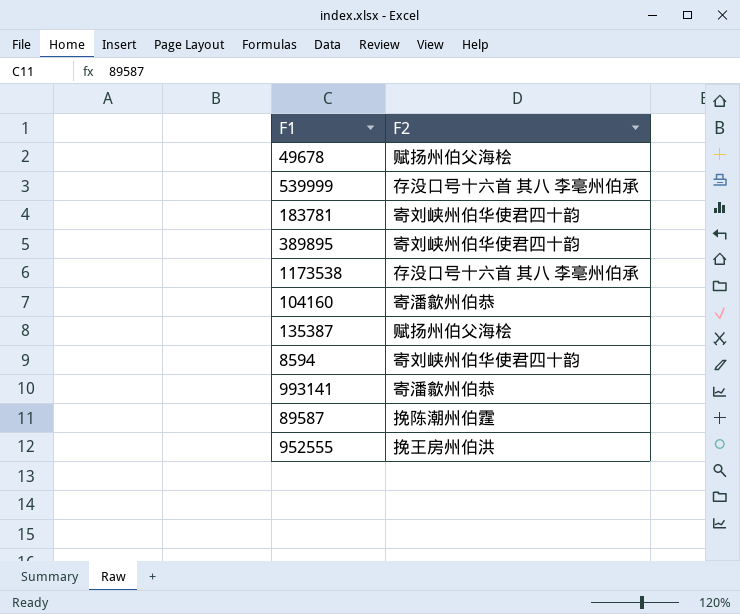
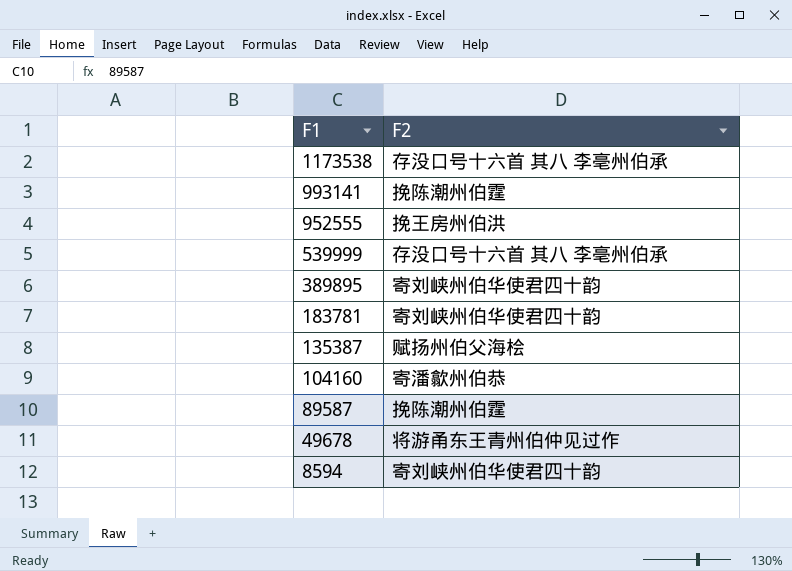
row order: none -> F1 descending
993141 | F2: 寄潘歙州伯恭 -> 挽陈潮州伯霆
49678 | F2: 赋扬州伯父海桧 -> 将游甬东王青州伯仲见过作

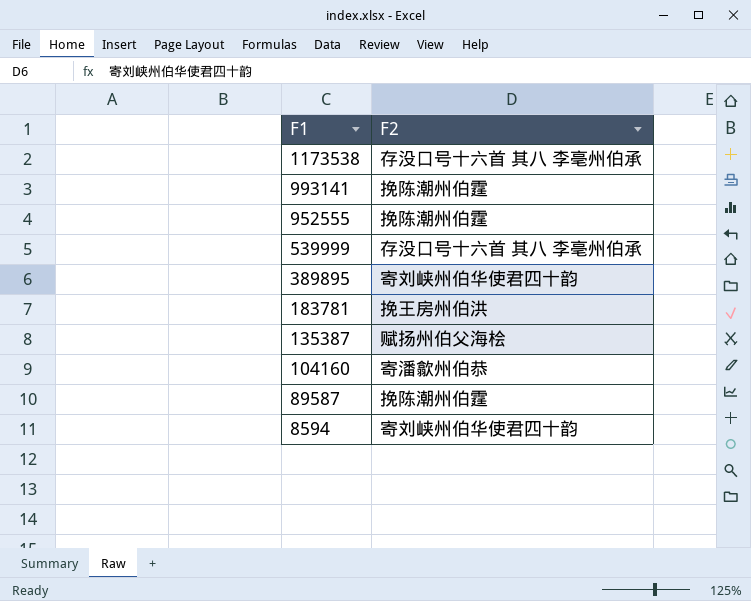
row 49678: 将游甬东王青州伯仲见过作 -> none
952555 | F2: 挽王房州伯洪 -> 挽陈潮州伯霆
183781 | F2: 寄刘峡州伯华使君四十韵 -> 挽王房州伯洪

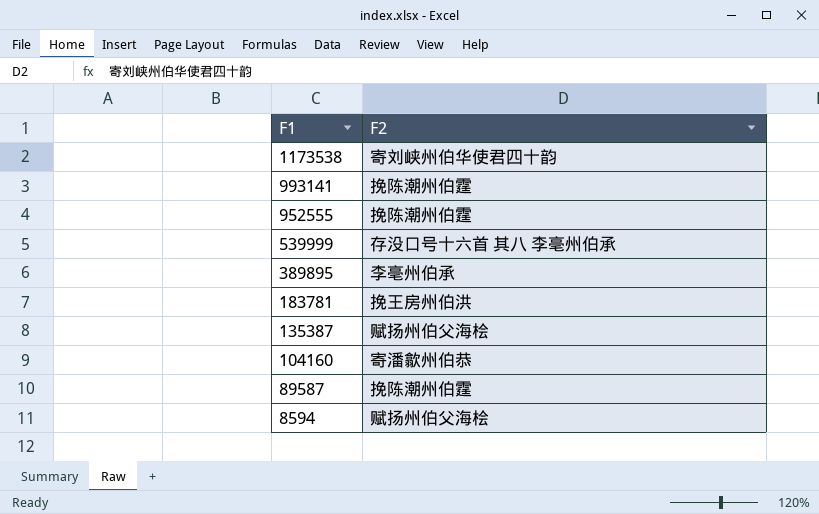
1173538 | F2: 存没口号十六首 其八 李亳州伯承 -> 寄刘峡州伯华使君四十韵
389895 | F2: 寄刘峡州伯华使君四十韵 -> 李亳州伯承
8594 | F2: 寄刘峡州伯华使君四十韵 -> 赋扬州伯父海桧

